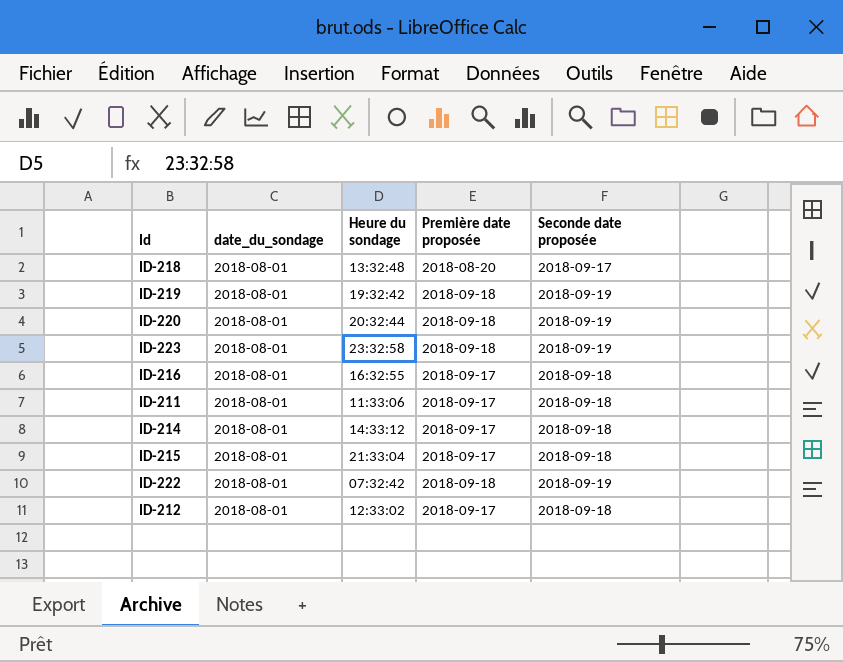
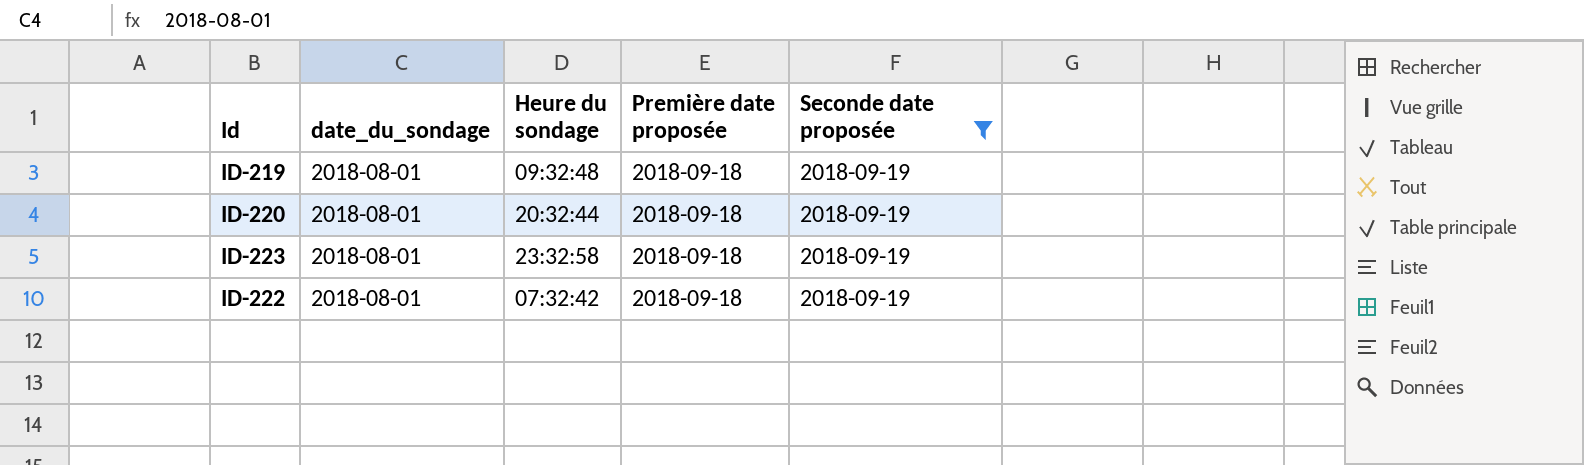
filter: none -> Seconde date proposée = 2018-09-19
ID-219 | Heure du sondage: 19:32:42 -> 09:32:48

